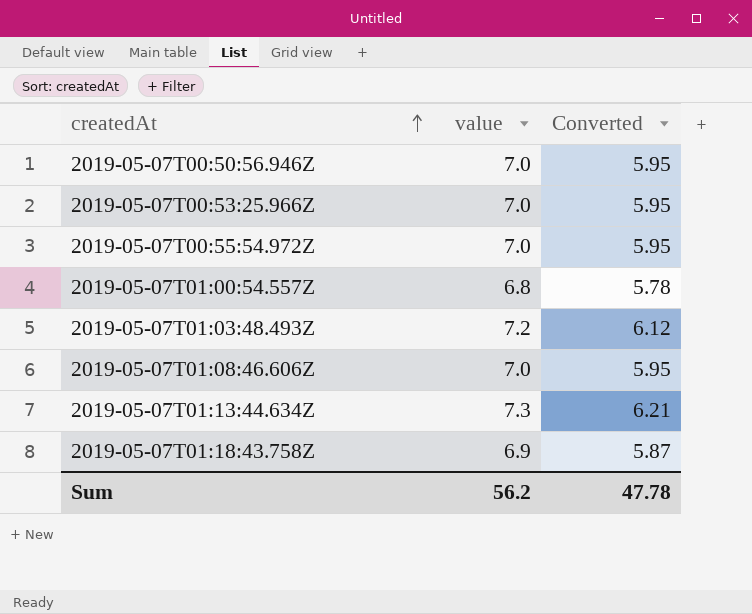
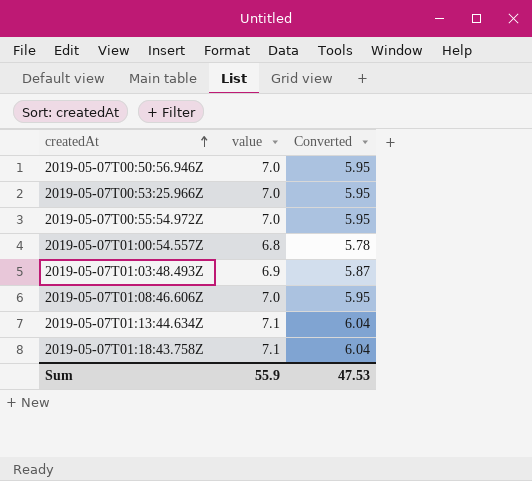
2019-05-07T01:03:48.493Z | value: 7.2 -> 6.9
2019-05-07T01:03:48.493Z | Converted: 6.12 -> 5.87
2019-05-07T01:13:44.634Z | value: 7.3 -> 7.1
2019-05-07T01:13:44.634Z | Converted: 6.21 -> 6.04
2019-05-07T01:18:43.758Z | value: 6.9 -> 7.1
2019-05-07T01:18:43.758Z | Converted: 5.87 -> 6.04
Sum | value: 56.2 -> 55.9
Sum | Converted: 47.78 -> 47.53

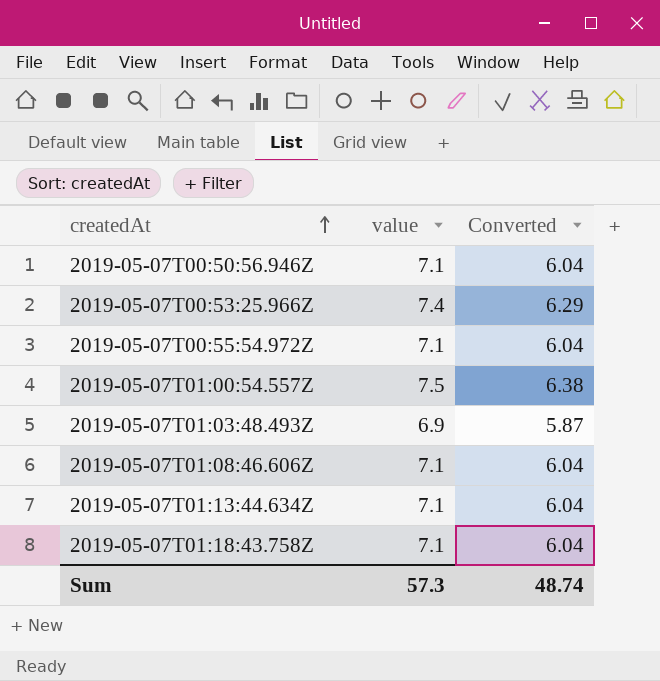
2019-05-07T00:50:56.946Z | value: 7.0 -> 7.1
2019-05-07T00:50:56.946Z | Converted: 5.95 -> 6.04
2019-05-07T00:53:25.966Z | value: 7.0 -> 7.4
2019-05-07T00:53:25.966Z | Converted: 5.95 -> 6.29
2019-05-07T00:55:54.972Z | value: 7.0 -> 7.1
2019-05-07T00:55:54.972Z | Converted: 5.95 -> 6.04
2019-05-07T01:00:54.557Z | value: 6.8 -> 7.5
2019-05-07T01:00:54.557Z | Converted: 5.78 -> 6.38
2019-05-07T01:08:46.606Z | value: 7.0 -> 7.1
2019-05-07T01:08:46.606Z | Converted: 5.95 -> 6.04
Sum | value: 55.9 -> 57.3
Sum | Converted: 47.53 -> 48.74

